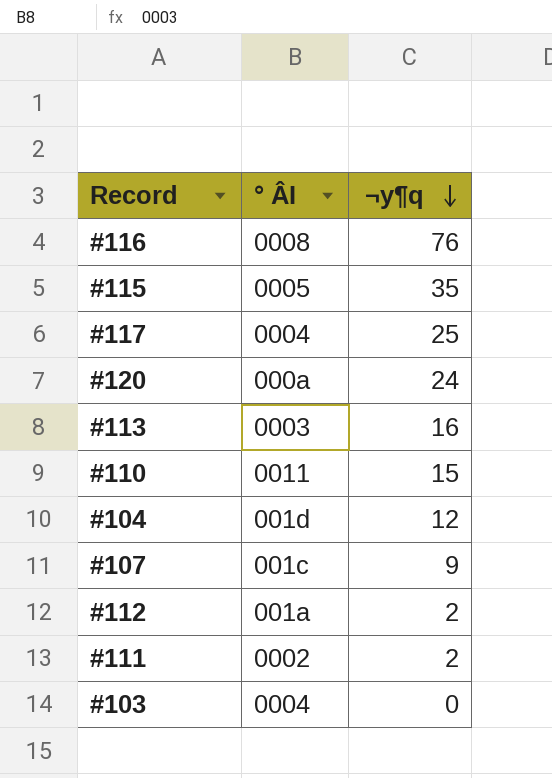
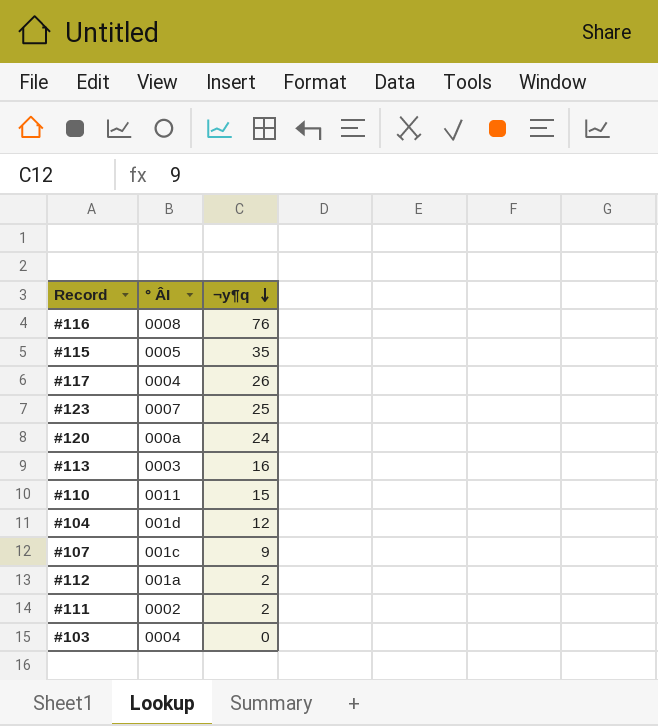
#117 | ¬y¶q: 25 -> 26
row #123: none -> 0007 | 25

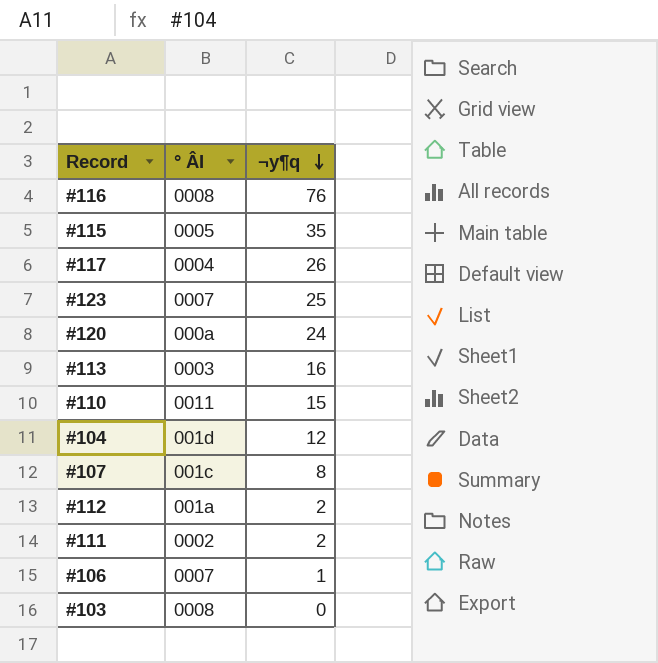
#107 | ¬y¶q: 9 -> 8
row #106: none -> 0007 | 1
#103 | ° ÂI: 0004 -> 0008

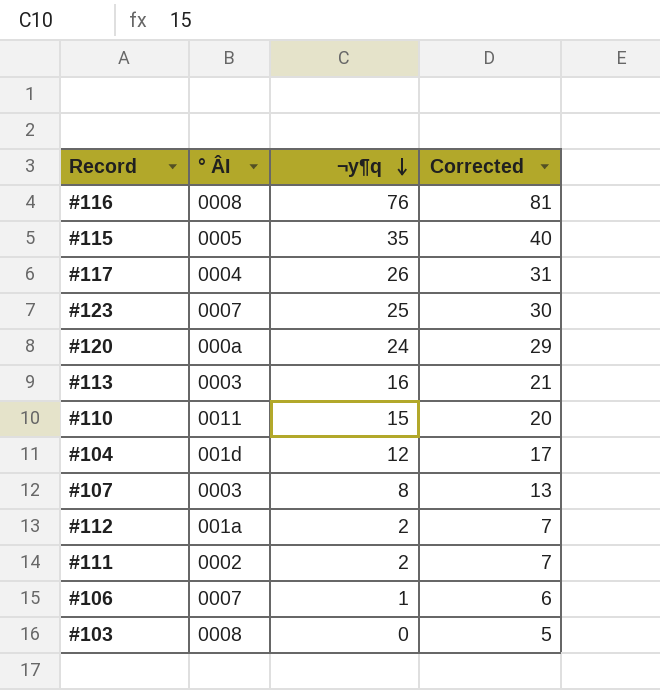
column Corrected | formula: none -> [¬y¶q] + 5
#107 | ° ÂI: 001c -> 0003

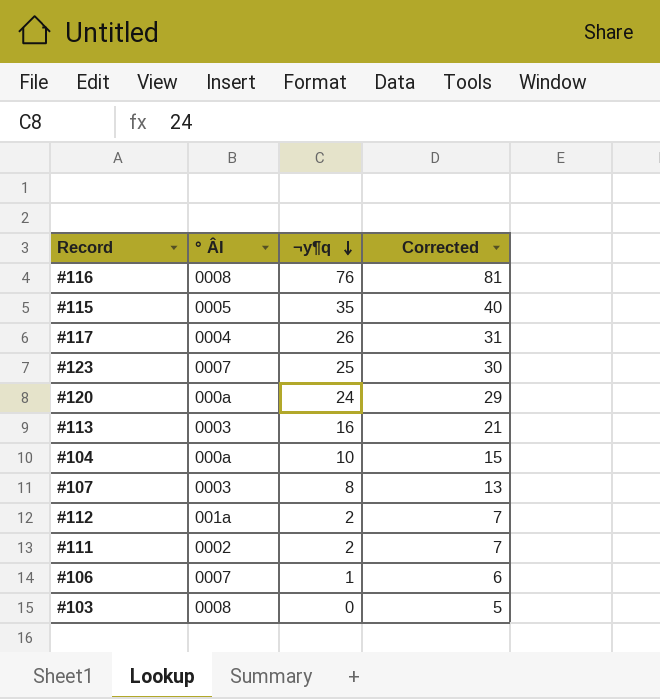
row #110: 0011 | 15 | 20 -> none
#104 | ° ÂI: 001d -> 000a
#104 | ¬y¶q: 12 -> 10
#104 | Corrected: 17 -> 15

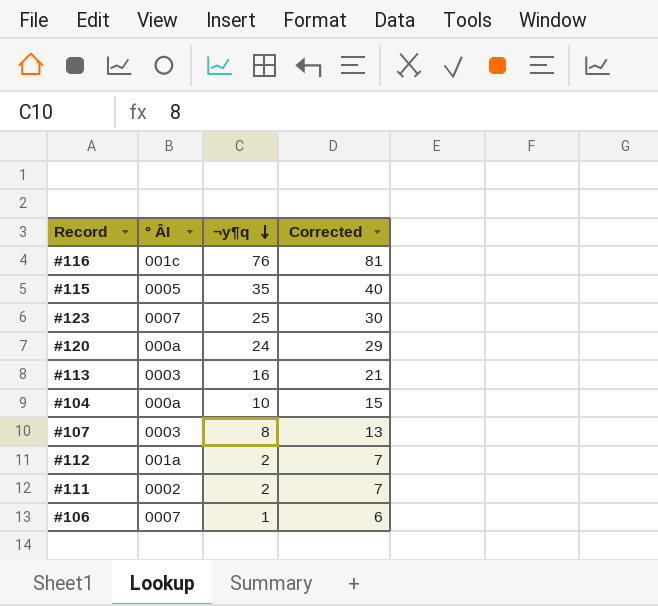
row #117: 0004 | 26 | 31 -> none
row #103: 0008 | 0 | 5 -> none
#116 | ° ÂI: 0008 -> 001c

